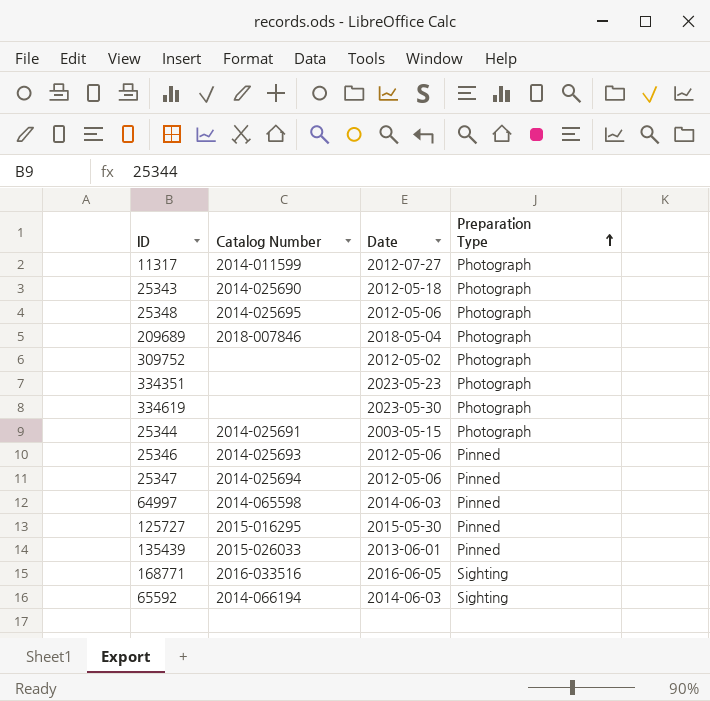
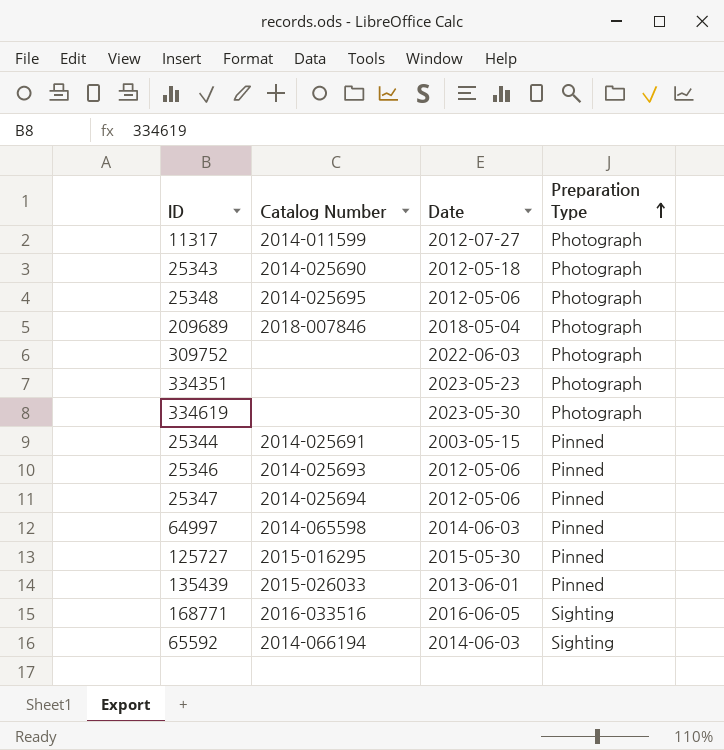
309752 | Date: 2012-05-02 -> 2022-06-03
25344 | Preparation Type: Photograph -> Pinned

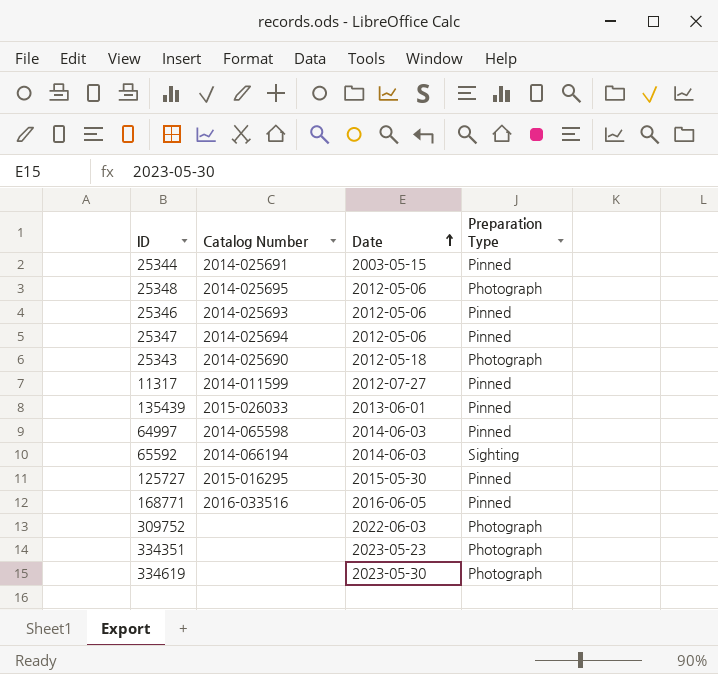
row order: Preparation Type ascending -> Date ascending
row 209689: 2018-007846 | 2018-05-04 | Photograph -> none
11317 | Preparation Type: Photograph -> Pinned
168771 | Preparation Type: Sighting -> Pinned

